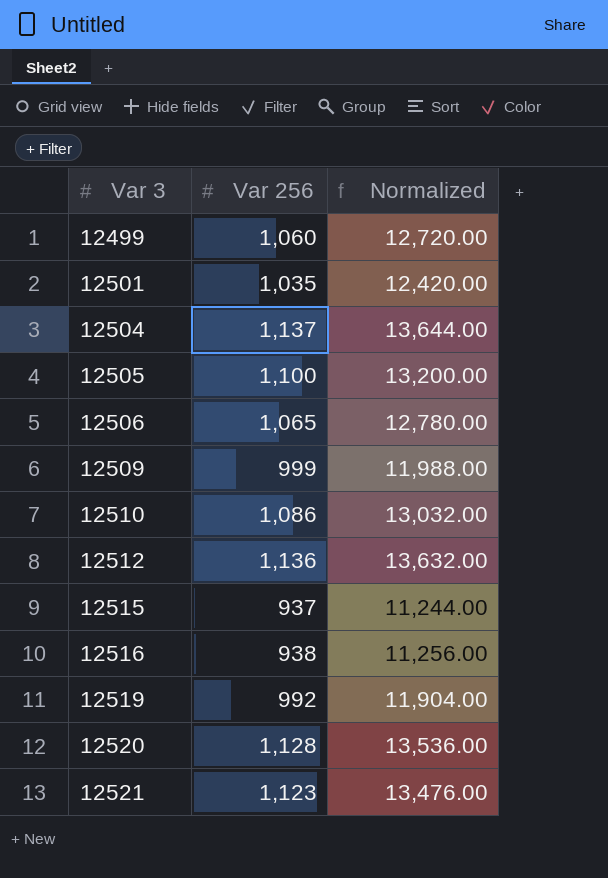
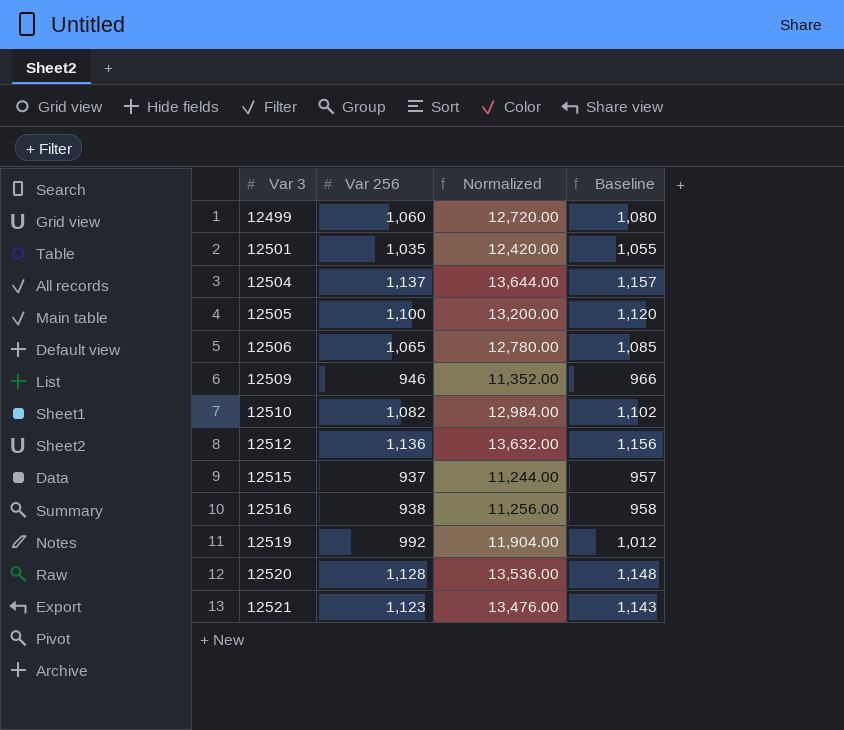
column Baseline | formula: none -> [Var 256] + 20
12509 | Var 256: 999 -> 946
12509 | Normalized: 11,988.00 -> 11,352.00
12510 | Var 256: 1,086 -> 1,082
12510 | Normalized: 13,032.00 -> 12,984.00

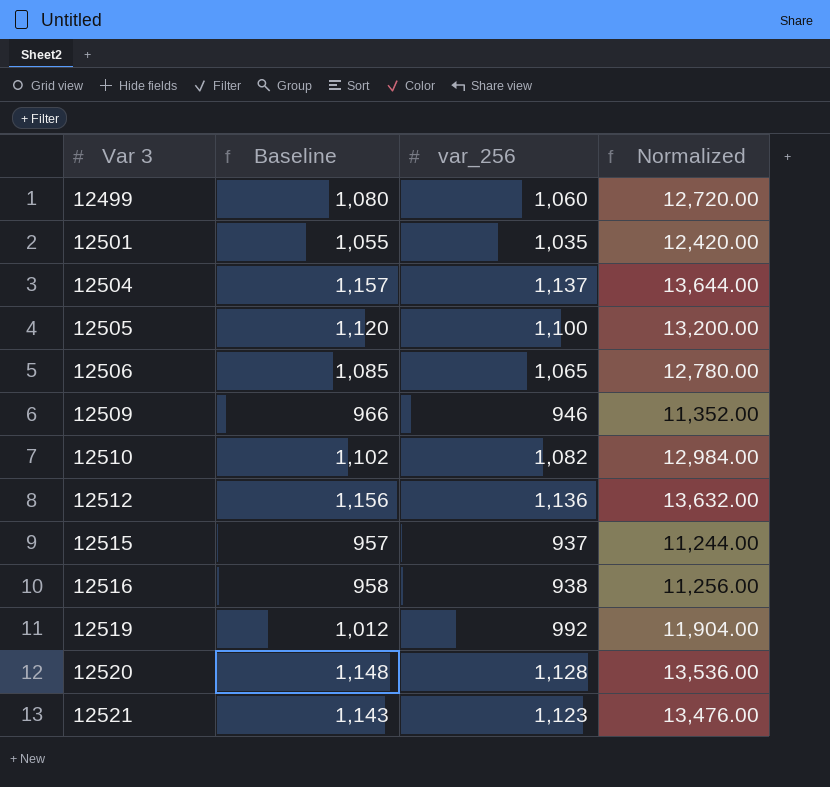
column Baseline | position: 4 -> 2
column name: Var 256 -> var_256

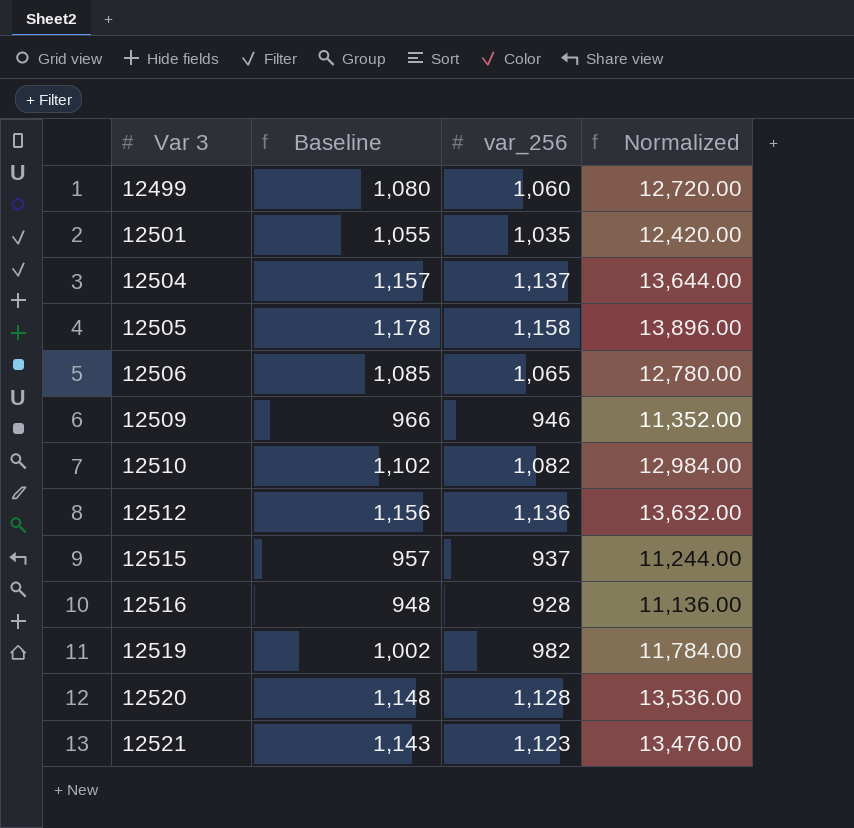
12505 | Baseline: 1,120 -> 1,178
12505 | var_256: 1,100 -> 1,158
12505 | Normalized: 13,200.00 -> 13,896.00
12516 | Baseline: 958 -> 948
12516 | var_256: 938 -> 928
12516 | Normalized: 11,256.00 -> 11,136.00
12519 | Baseline: 1,012 -> 1,002
12519 | var_256: 992 -> 982
12519 | Normalized: 11,904.00 -> 11,784.00

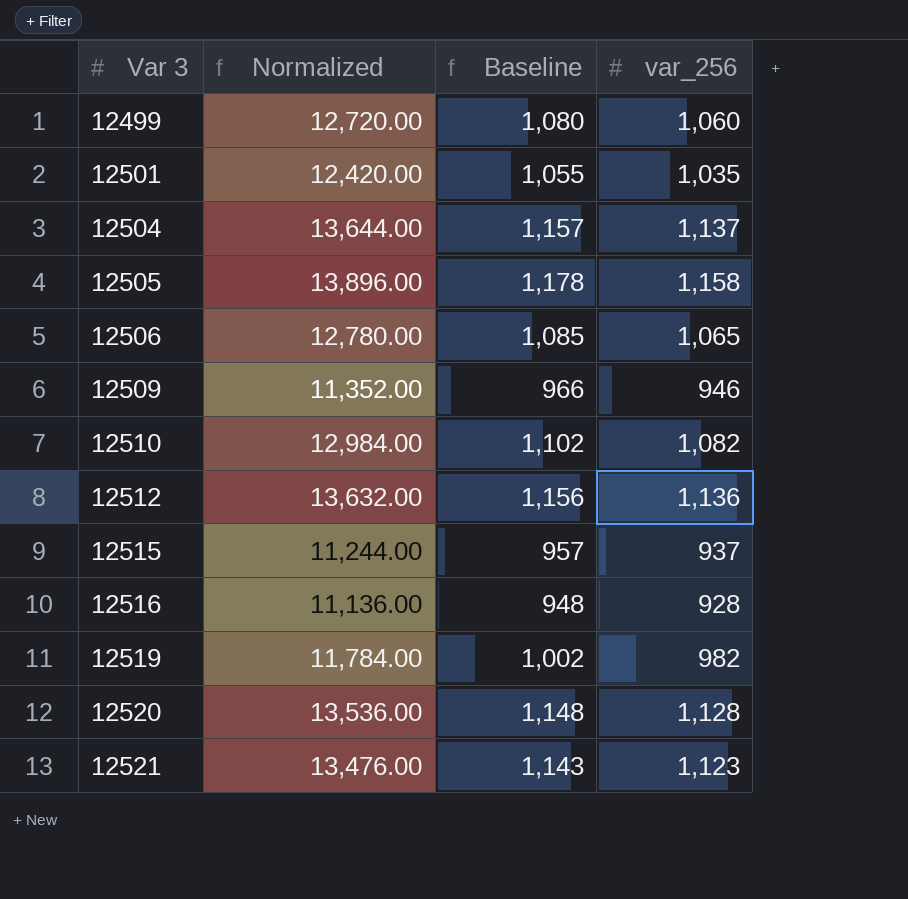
column Normalized | position: 4 -> 2

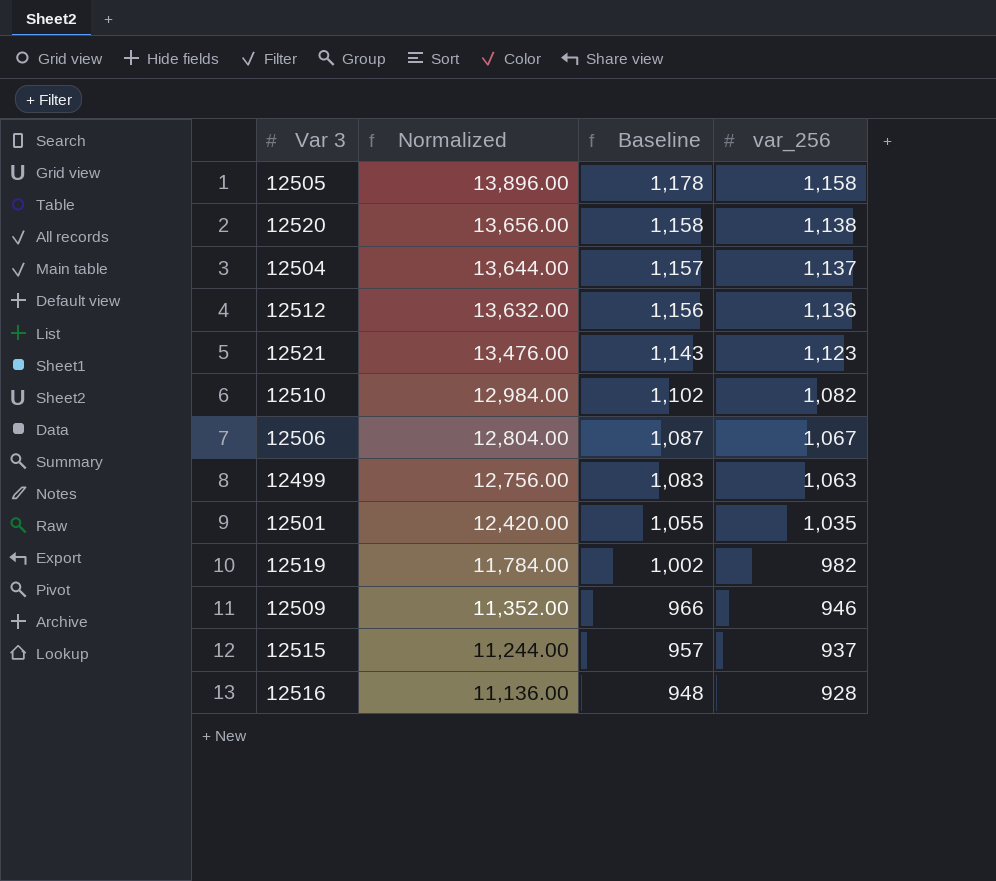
row order: Var 3 ascending -> Normalized descending
12520 | Normalized: 13,536.00 -> 13,656.00
12520 | Baseline: 1,148 -> 1,158
12520 | var_256: 1,128 -> 1,138
12506 | Normalized: 12,780.00 -> 12,804.00
12506 | Baseline: 1,085 -> 1,087
12506 | var_256: 1,065 -> 1,067
12499 | Normalized: 12,720.00 -> 12,756.00
12499 | Baseline: 1,080 -> 1,083
12499 | var_256: 1,060 -> 1,063

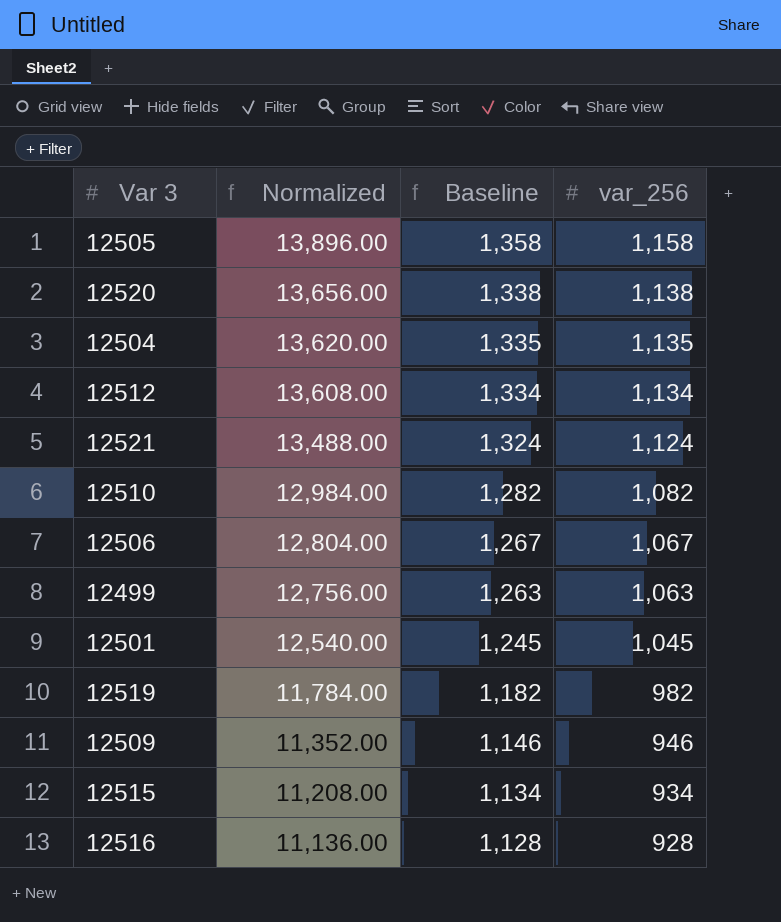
column Baseline | formula: [var_256] + 20 -> [var_256] + 200
12504 | Normalized: 13,644.00 -> 13,620.00
12504 | var_256: 1,137 -> 1,135
12512 | Normalized: 13,632.00 -> 13,608.00
12512 | var_256: 1,136 -> 1,134
12521 | Normalized: 13,476.00 -> 13,488.00
12521 | var_256: 1,123 -> 1,124
12501 | Normalized: 12,420.00 -> 12,540.00
12501 | var_256: 1,035 -> 1,045
12515 | Normalized: 11,244.00 -> 11,208.00
12515 | var_256: 937 -> 934

